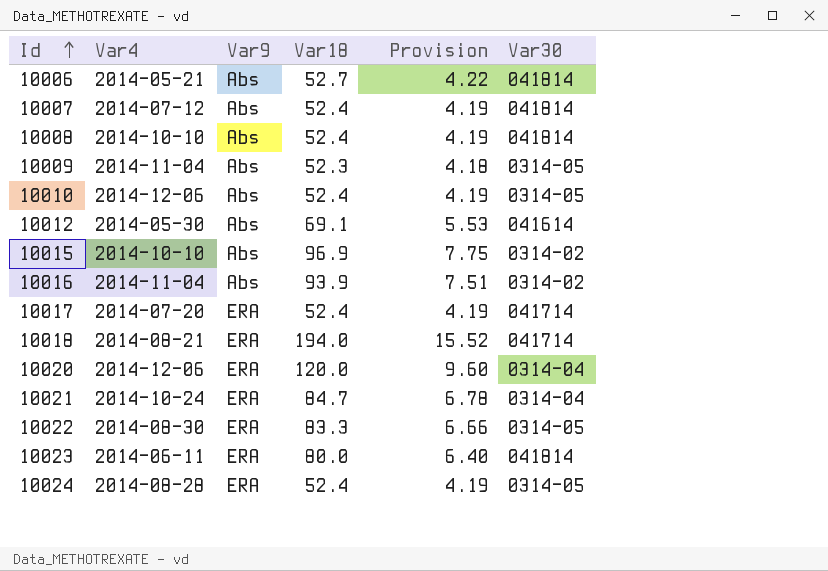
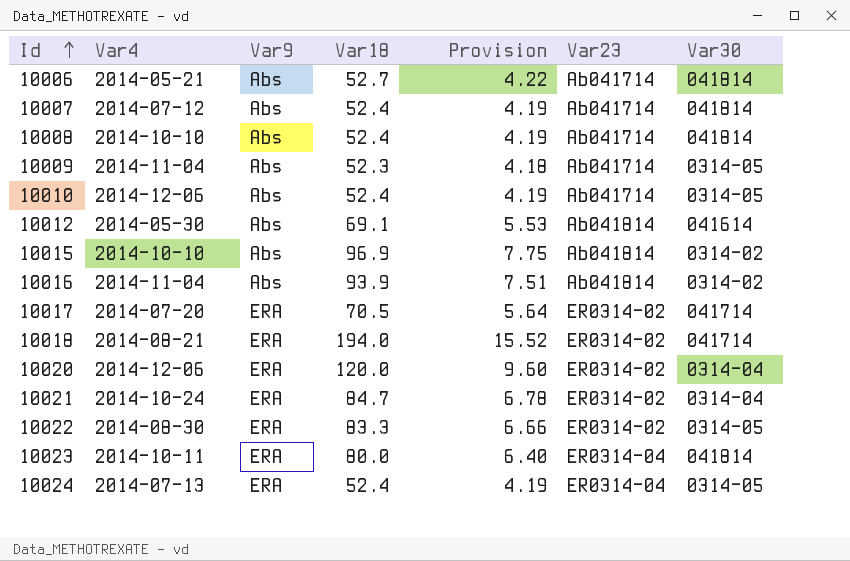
column Var23 | position: none -> 6
10017 | Var18: 52.4 -> 70.5
10017 | Provision: 4.19 -> 5.64
10023 | Var4: 2014-06-11 -> 2014-10-11
10024 | Var4: 2014-08-28 -> 2014-07-13

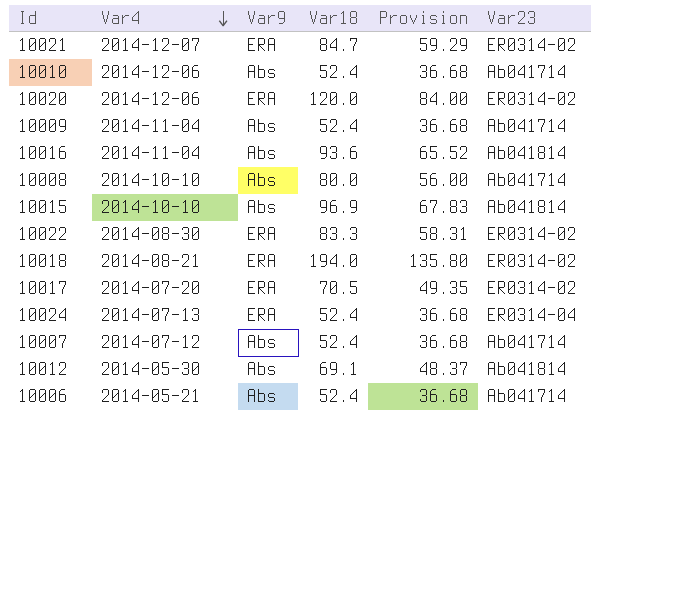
row order: Id ascending -> Var4 descending
column Var30 | position: 7 -> none
column Provision | formula: [Var18] * 0.08 -> [Var18] * 0.7
row 10023: 2014-10-11 | ERA | 80.0 | 6.40 | ER0314-04 | 041814 -> none
10021 | Var4: 2014-10-24 -> 2014-12-07
10009 | Var18: 52.3 -> 52.4
10016 | Var18: 93.9 -> 93.6
10008 | Var18: 52.4 -> 80.0
10006 | Var18: 52.7 -> 52.4

